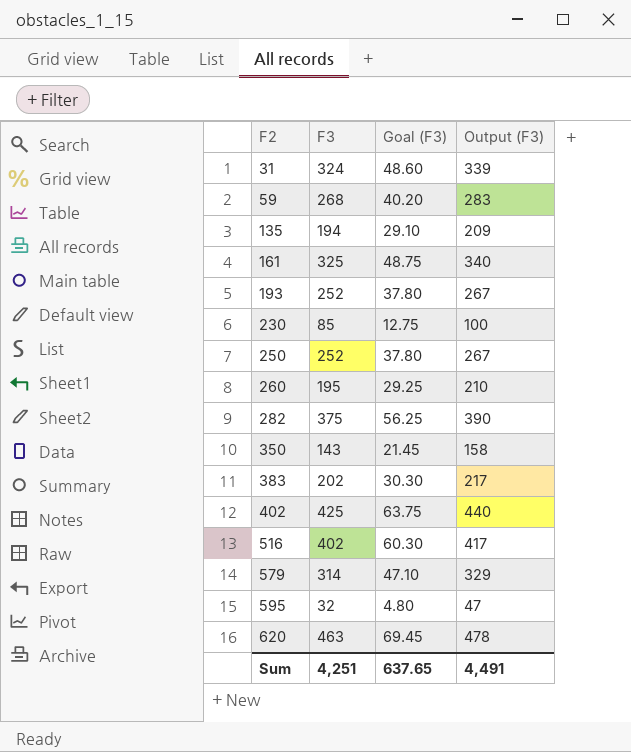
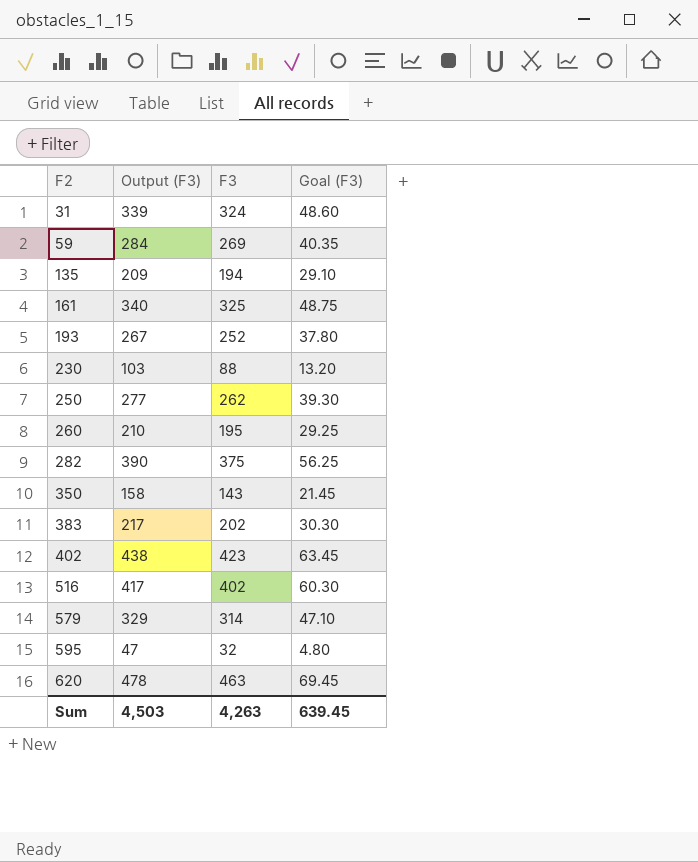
column Output (F3) | position: 4 -> 2
59 | Output (F3): 283 -> 284
59 | F3: 268 -> 269
59 | Goal (F3): 40.20 -> 40.35
230 | Output (F3): 100 -> 103
230 | F3: 85 -> 88
230 | Goal (F3): 12.75 -> 13.20
250 | Output (F3): 267 -> 277
250 | F3: 252 -> 262
250 | Goal (F3): 37.80 -> 39.30
402 | Output (F3): 440 -> 438
402 | F3: 425 -> 423
402 | Goal (F3): 63.75 -> 63.45
Sum | Output (F3): 4,491 -> 4,503
Sum | F3: 4,251 -> 4,263
Sum | Goal (F3): 637.65 -> 639.45

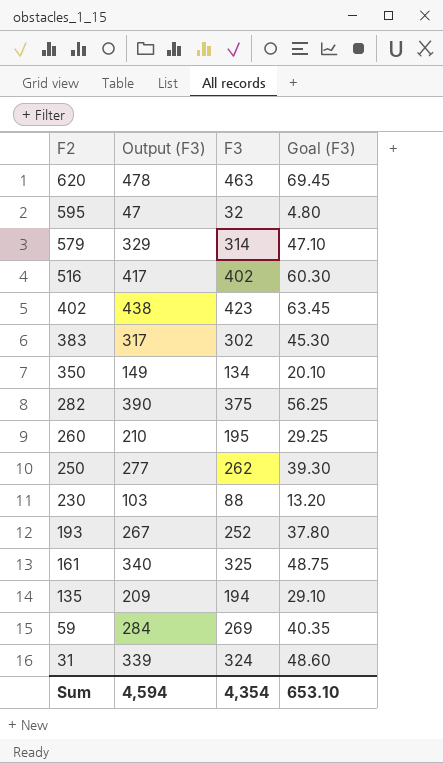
row order: F2 ascending -> F2 descending
383 | Output (F3): 217 -> 317
383 | F3: 202 -> 302
383 | Goal (F3): 30.30 -> 45.30
350 | Output (F3): 158 -> 149
350 | F3: 143 -> 134
350 | Goal (F3): 21.45 -> 20.10
Sum | Output (F3): 4,503 -> 4,594
Sum | F3: 4,263 -> 4,354
Sum | Goal (F3): 639.45 -> 653.10

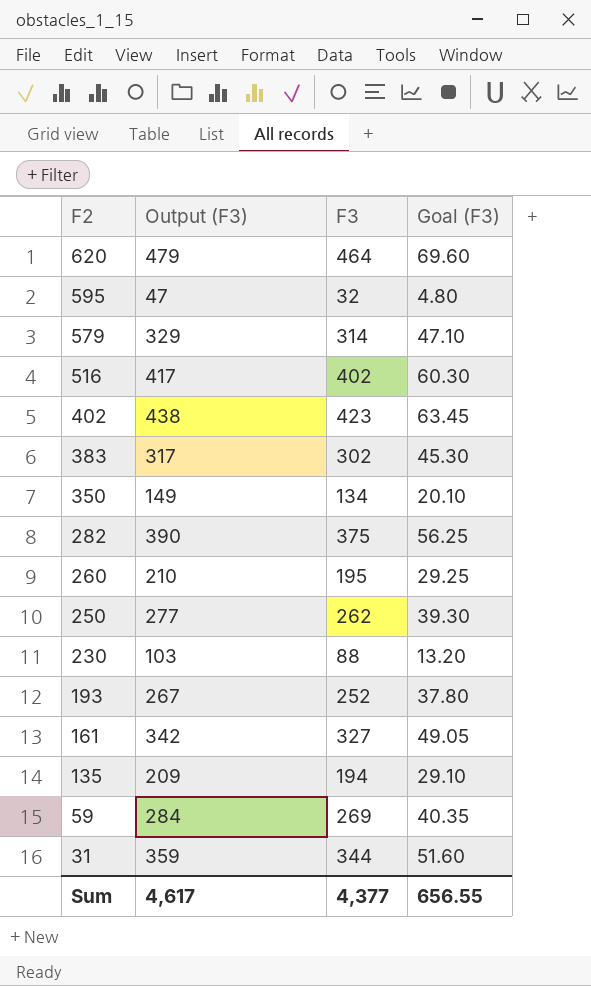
620 | Output (F3): 478 -> 479
620 | F3: 463 -> 464
620 | Goal (F3): 69.45 -> 69.60
161 | Output (F3): 340 -> 342
161 | F3: 325 -> 327
161 | Goal (F3): 48.75 -> 49.05
31 | Output (F3): 339 -> 359
31 | F3: 324 -> 344
31 | Goal (F3): 48.60 -> 51.60
Sum | Output (F3): 4,594 -> 4,617
Sum | F3: 4,354 -> 4,377
Sum | Goal (F3): 653.10 -> 656.55

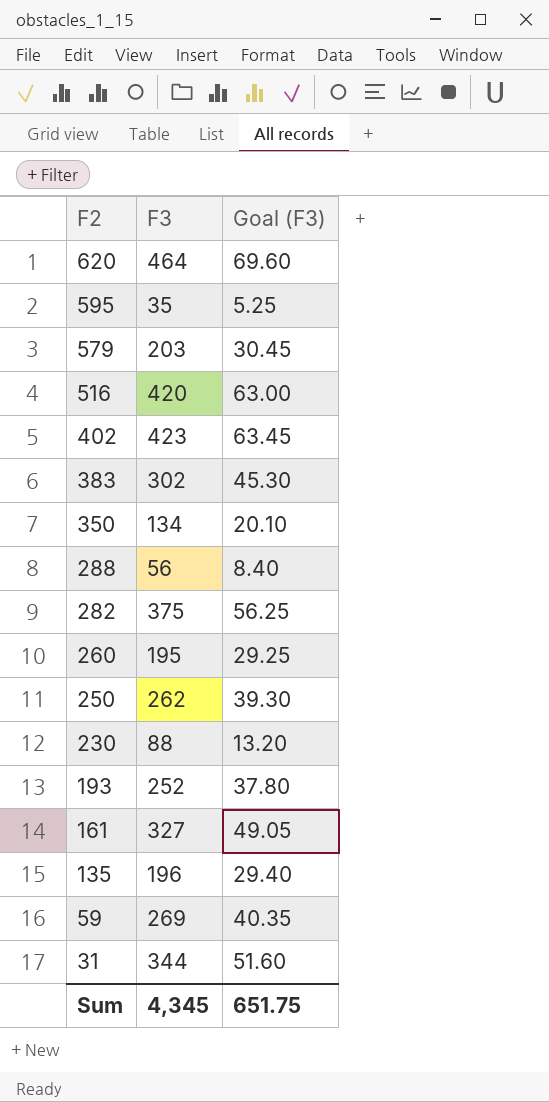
column Output (F3) | formula: [F3] + 15 -> none
595 | F3: 32 -> 35
595 | Goal (F3): 4.80 -> 5.25
579 | F3: 314 -> 203
579 | Goal (F3): 47.10 -> 30.45
516 | F3: 402 -> 420
516 | Goal (F3): 60.30 -> 63.00
row 288: none -> 56 | 8.40
135 | F3: 194 -> 196
135 | Goal (F3): 29.10 -> 29.40
Sum | F3: 4,377 -> 4,345
Sum | Goal (F3): 656.55 -> 651.75

